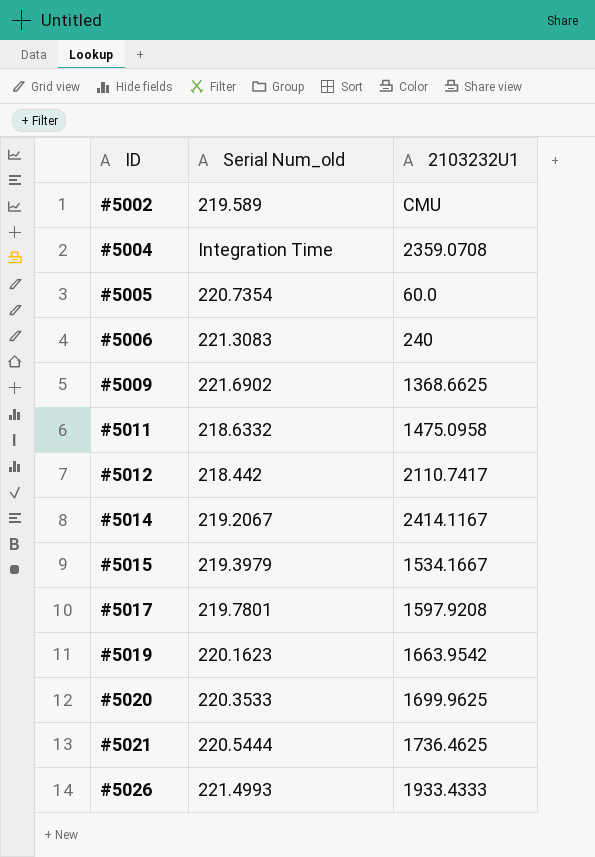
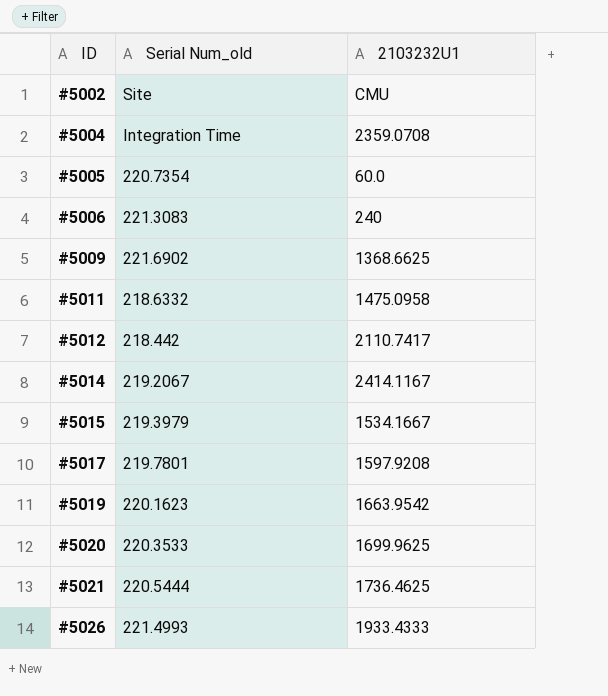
#5002 | Serial Num_old: 219.589 -> Site

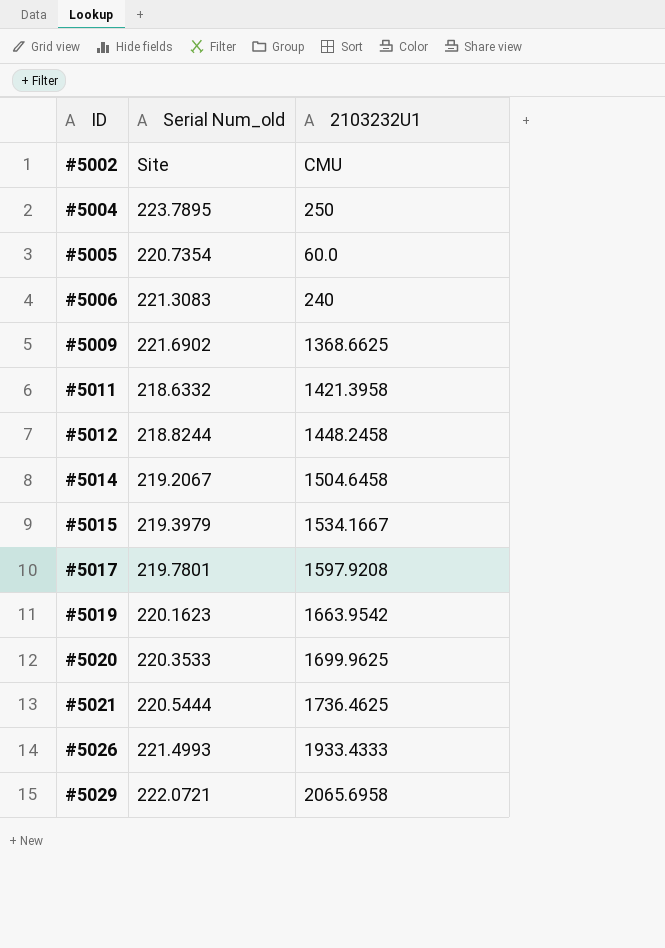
#5004 | Serial Num_old: Integration Time -> 223.7895
#5004 | 2103232U1: 2359.0708 -> 250
#5011 | 2103232U1: 1475.0958 -> 1421.3958
#5012 | Serial Num_old: 218.442 -> 218.8244
#5012 | 2103232U1: 2110.7417 -> 1448.2458
#5014 | 2103232U1: 2414.1167 -> 1504.6458
row #5029: none -> 222.0721 | 2065.6958

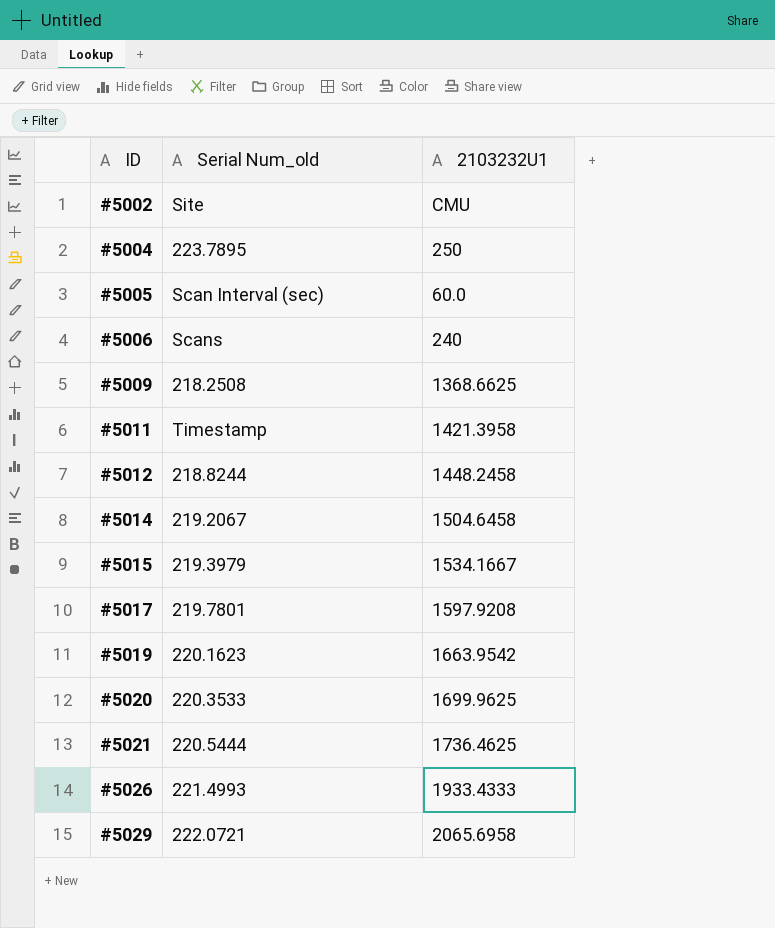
#5005 | Serial Num_old: 220.7354 -> Scan Interval (sec)
#5006 | Serial Num_old: 221.3083 -> Scans
#5009 | Serial Num_old: 221.6902 -> 218.2508
#5011 | Serial Num_old: 218.6332 -> Timestamp

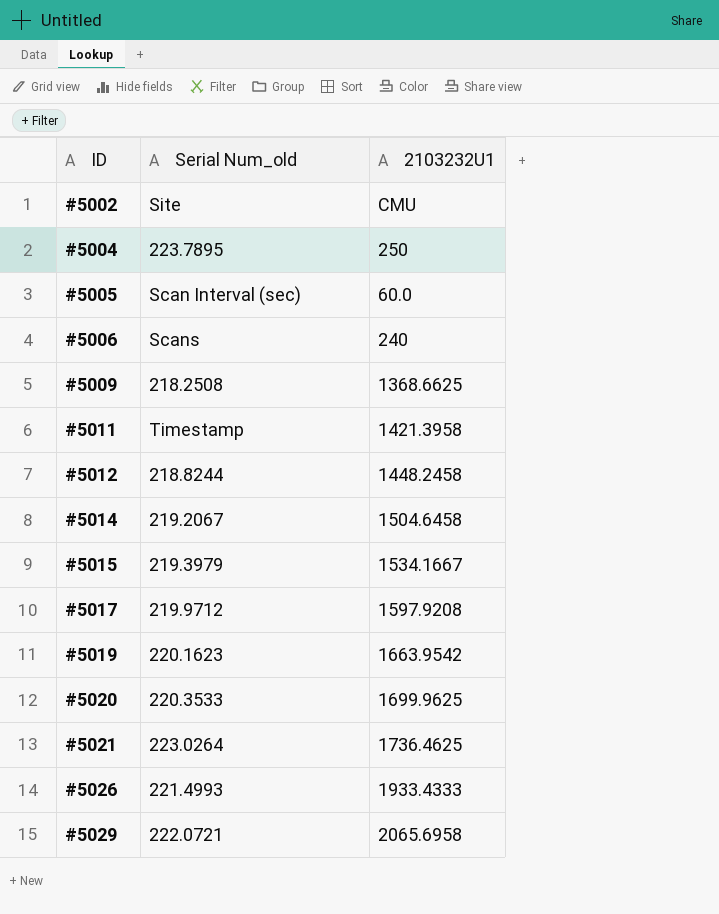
#5017 | Serial Num_old: 219.7801 -> 219.9712
#5021 | Serial Num_old: 220.5444 -> 223.0264

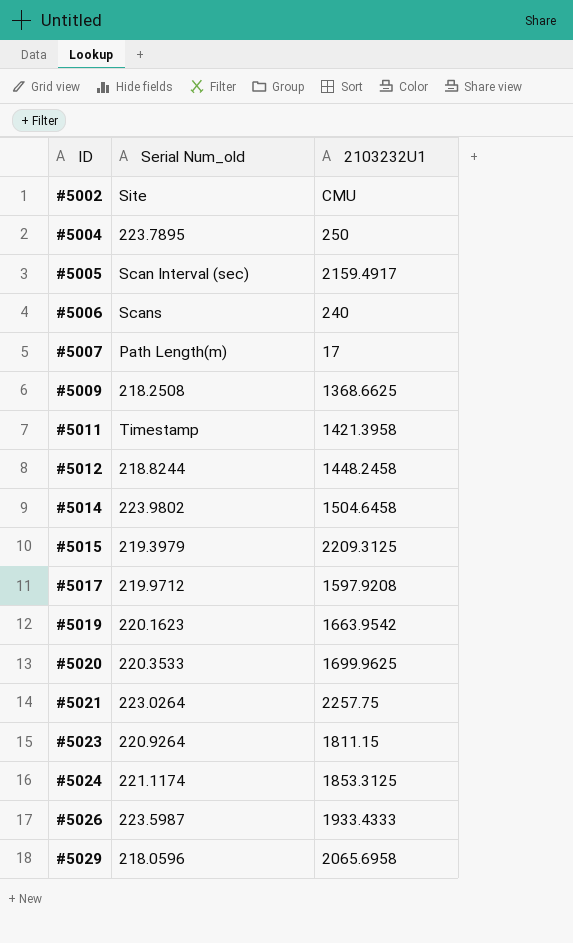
#5005 | 2103232U1: 60.0 -> 2159.4917
row #5007: none -> Path Length(m) | 17
#5014 | Serial Num_old: 219.2067 -> 223.9802
#5015 | 2103232U1: 1534.1667 -> 2209.3125
#5021 | 2103232U1: 1736.4625 -> 2257.75
row #5023: none -> 220.9264 | 1811.15
row #5024: none -> 221.1174 | 1853.3125
#5026 | Serial Num_old: 221.4993 -> 223.5987
#5029 | Serial Num_old: 222.0721 -> 218.0596

